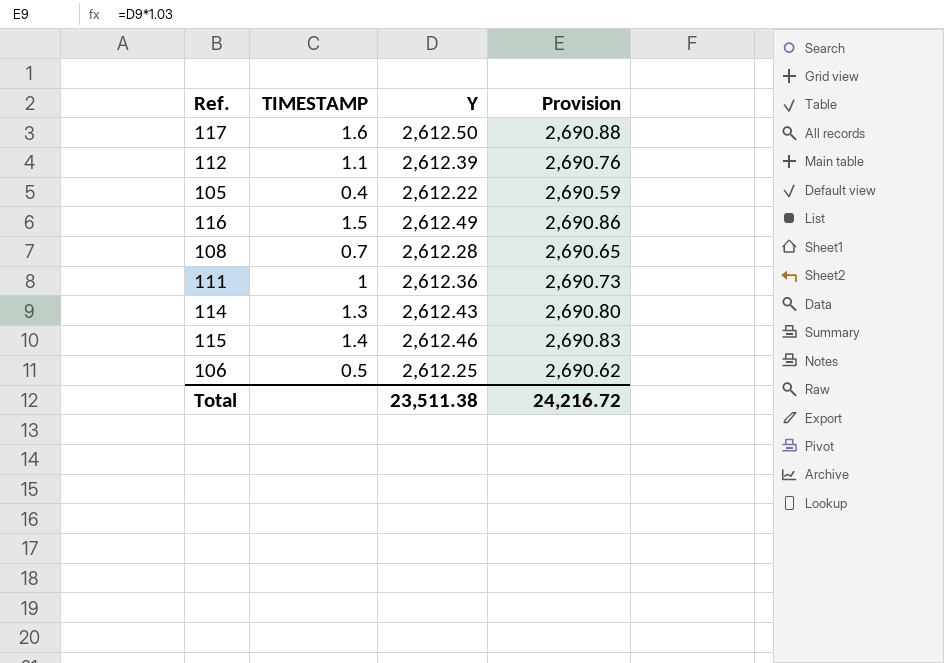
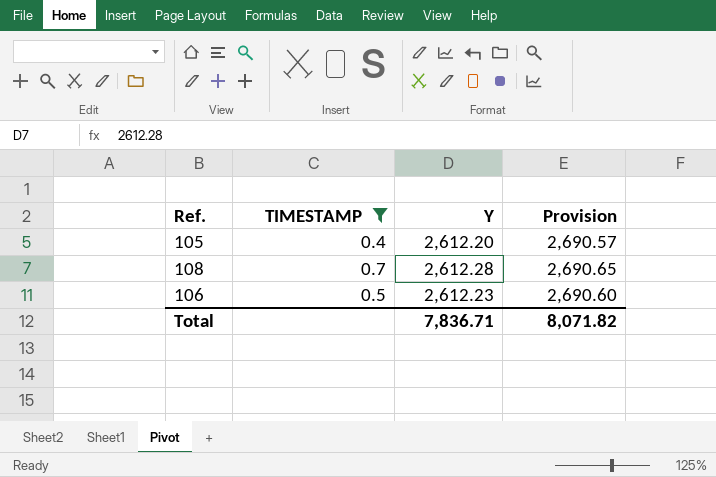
filter: none -> TIMESTAMP <= 0.7
105 | Y: 2,612.22 -> 2,612.20
105 | Provision: 2,690.59 -> 2,690.57
106 | Y: 2,612.25 -> 2,612.23
106 | Provision: 2,690.62 -> 2,690.60
Total | Y: 23,511.38 -> 7,836.71
Total | Provision: 24,216.72 -> 8,071.82

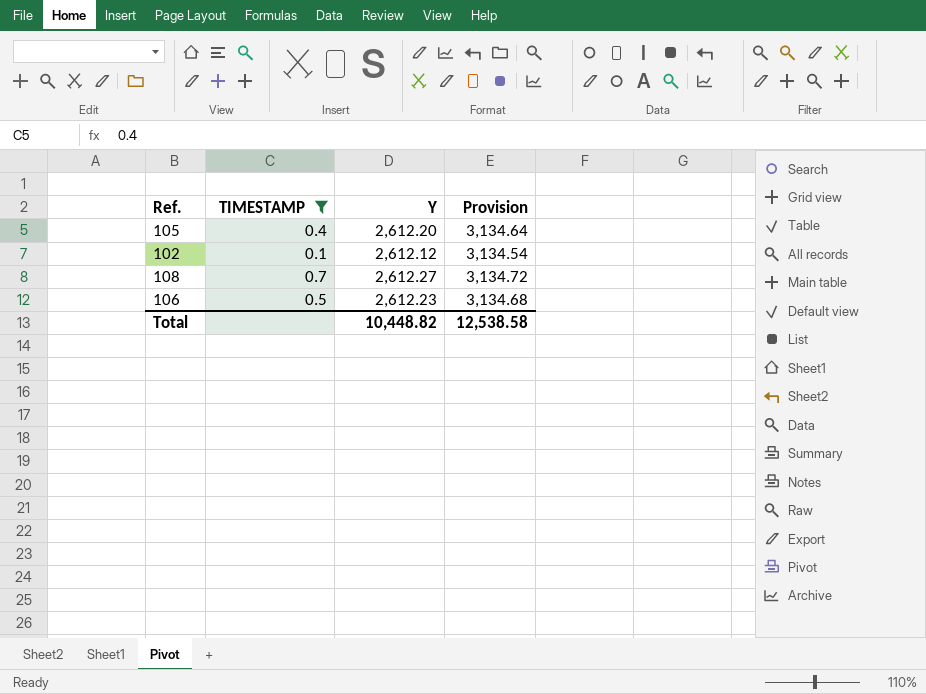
column Provision | formula: [Y] * 1.03 -> [Y] * 1.2
row 102: none -> 0.1 | 2,612.12 | 3,134.54
108 | Y: 2,612.28 -> 2,612.27
Total | Y: 7,836.71 -> 10,448.82
Total | Provision: 8,071.82 -> 12,538.58

